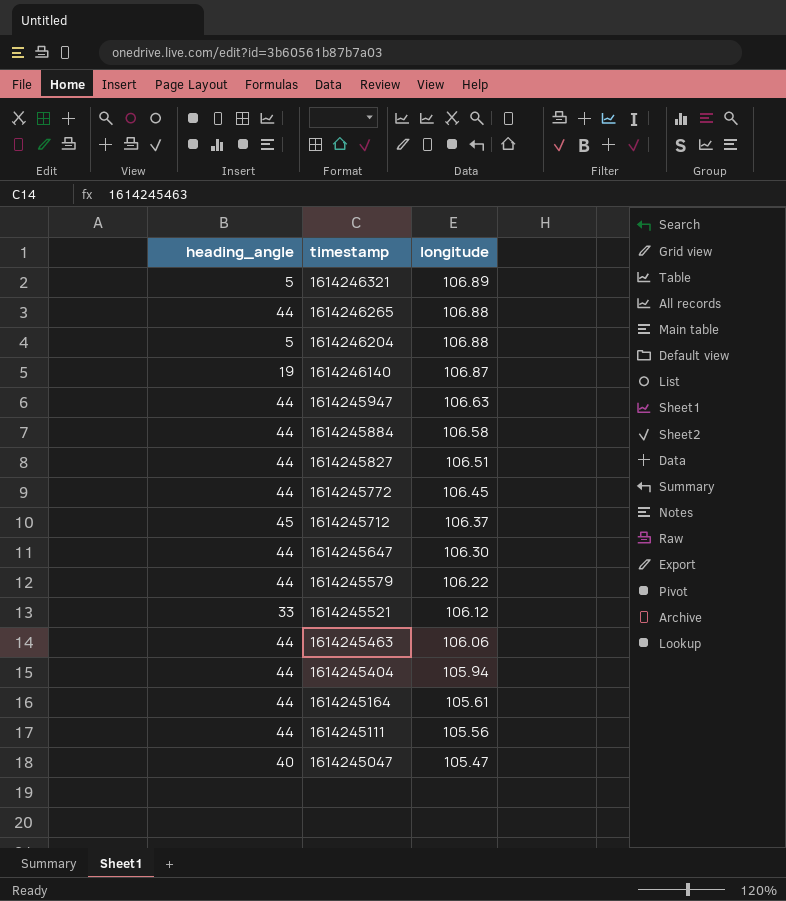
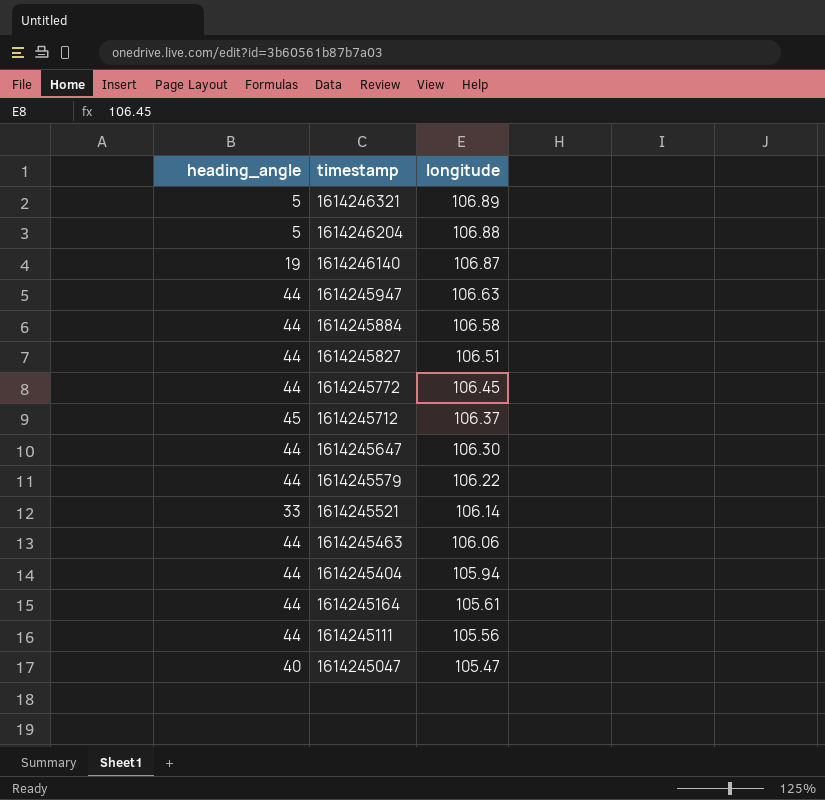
row 1614246265: 44 | 106.88 -> none
1614245521 | longitude: 106.12 -> 106.14

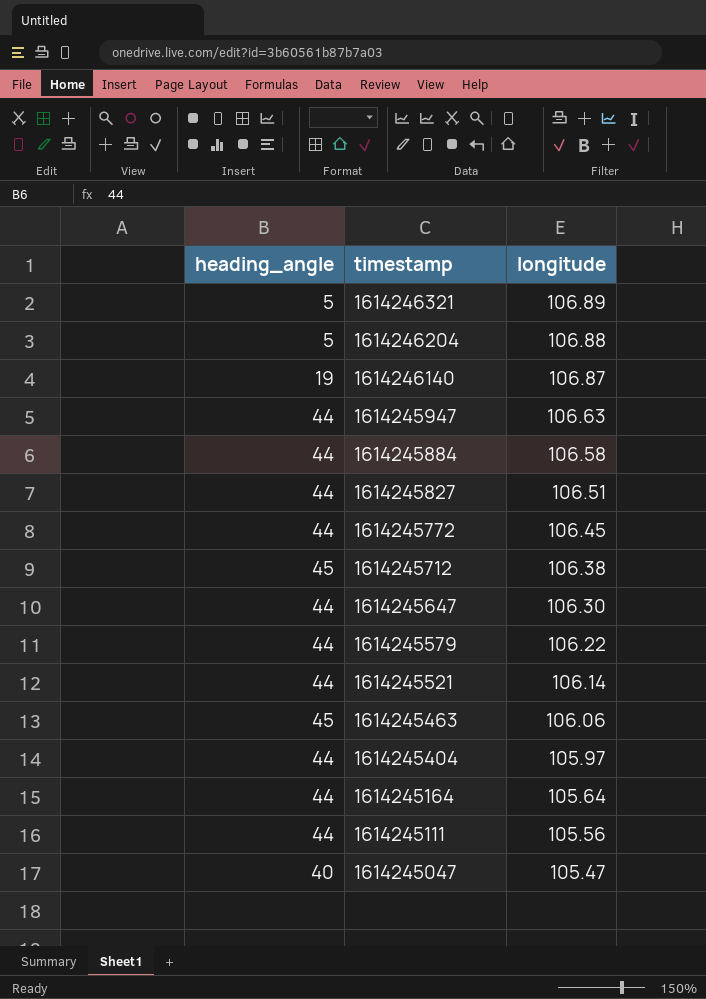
1614245712 | longitude: 106.37 -> 106.38
1614245521 | heading_angle: 33 -> 44
1614245463 | heading_angle: 44 -> 45
1614245404 | longitude: 105.94 -> 105.97
1614245164 | longitude: 105.61 -> 105.64

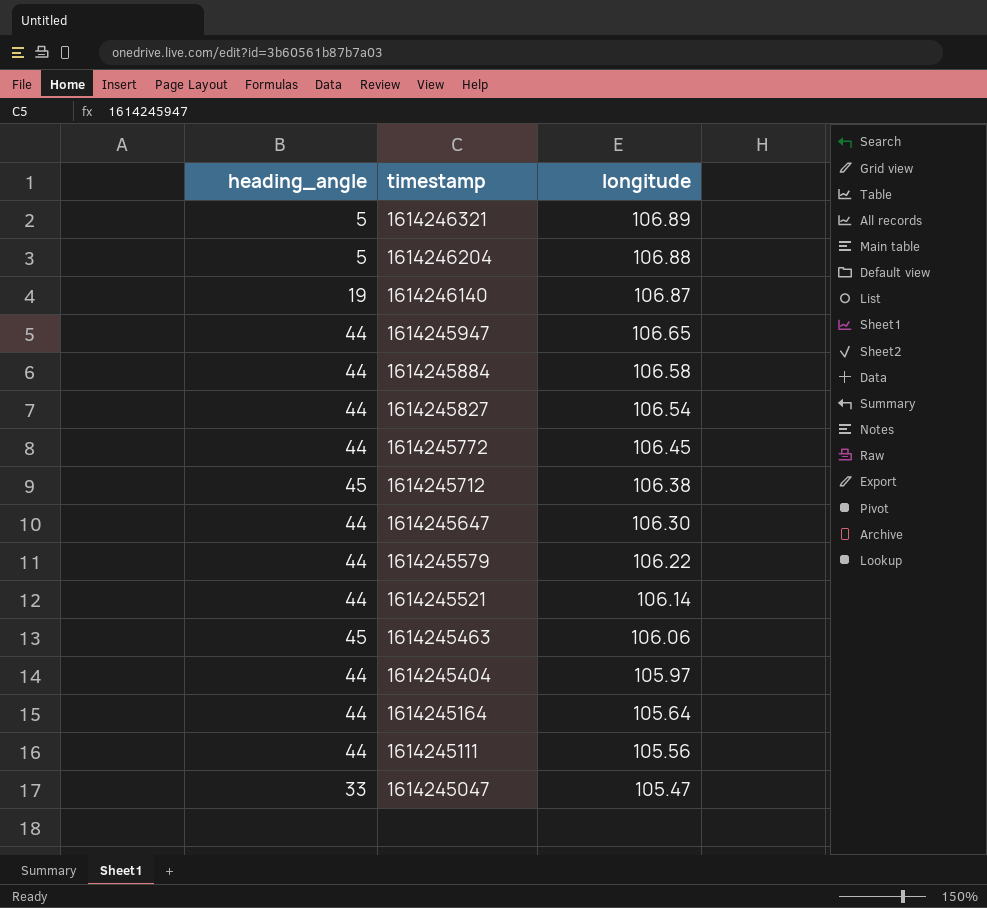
1614245947 | longitude: 106.63 -> 106.65
1614245827 | longitude: 106.51 -> 106.54
1614245047 | heading_angle: 40 -> 33

